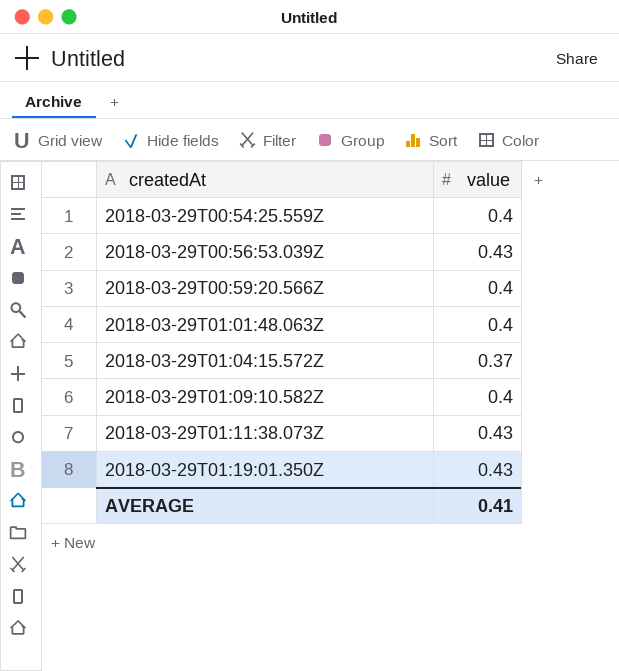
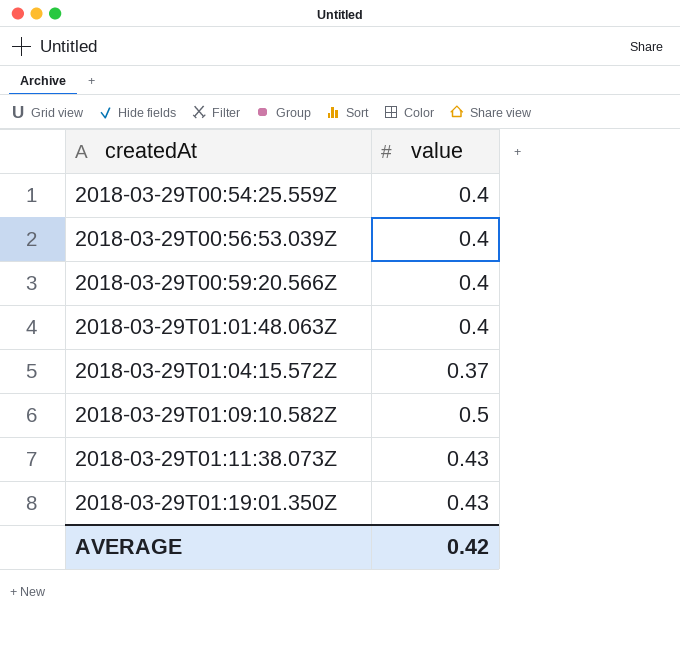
2018-03-29T00:56:53.039Z | value: 0.43 -> 0.4
2018-03-29T01:09:10.582Z | value: 0.4 -> 0.5
AVERAGE | value: 0.41 -> 0.42

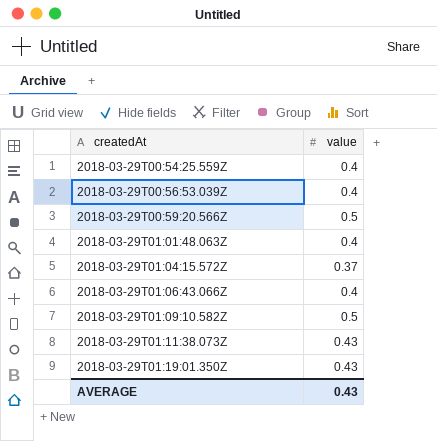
2018-03-29T00:59:20.566Z | value: 0.4 -> 0.5
row 2018-03-29T01:06:43.066Z: none -> 0.4
AVERAGE | value: 0.42 -> 0.43

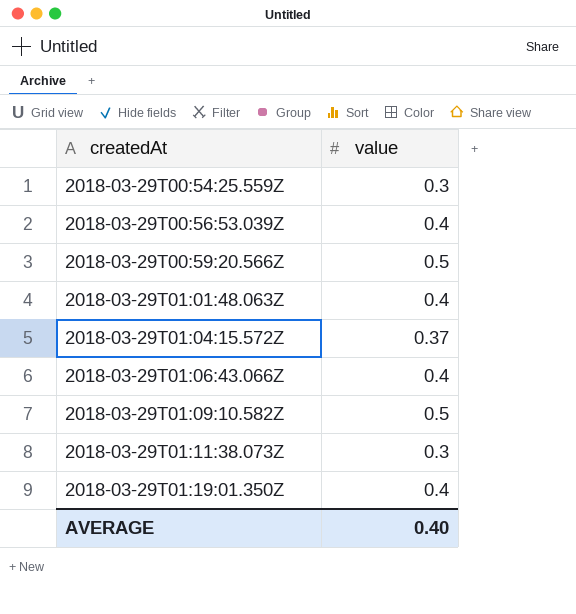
2018-03-29T00:54:25.559Z | value: 0.4 -> 0.3
2018-03-29T01:11:38.073Z | value: 0.43 -> 0.3
2018-03-29T01:19:01.350Z | value: 0.43 -> 0.4
AVERAGE | value: 0.43 -> 0.40

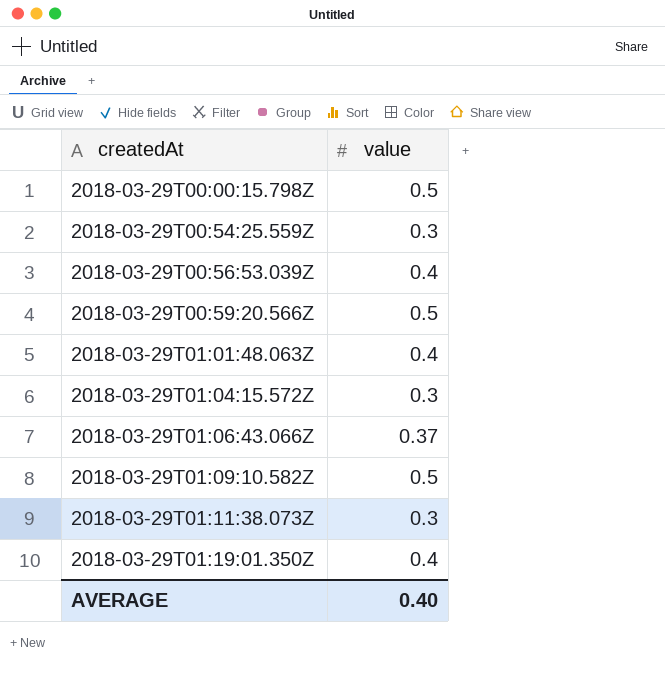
row 2018-03-29T00:00:15.798Z: none -> 0.5
2018-03-29T01:04:15.572Z | value: 0.37 -> 0.3
2018-03-29T01:06:43.066Z | value: 0.4 -> 0.37

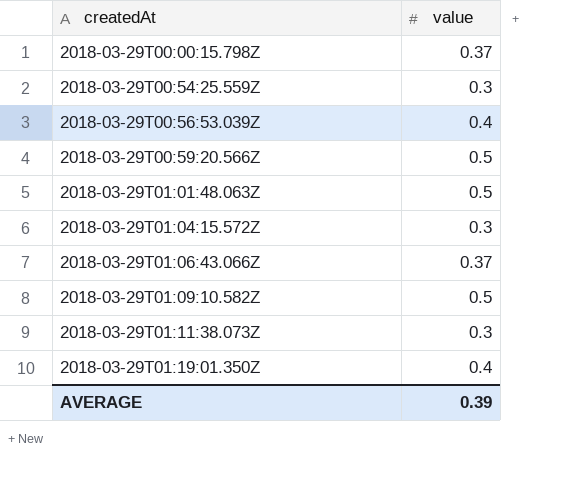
2018-03-29T00:00:15.798Z | value: 0.5 -> 0.37
2018-03-29T01:01:48.063Z | value: 0.4 -> 0.5
AVERAGE | value: 0.40 -> 0.39

